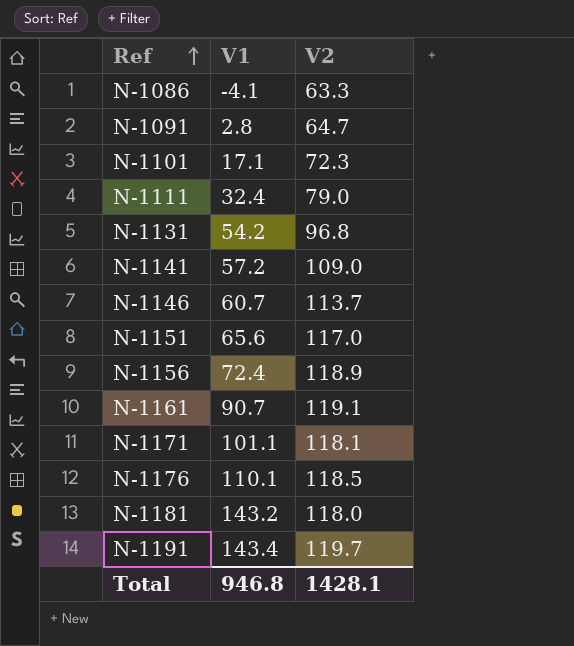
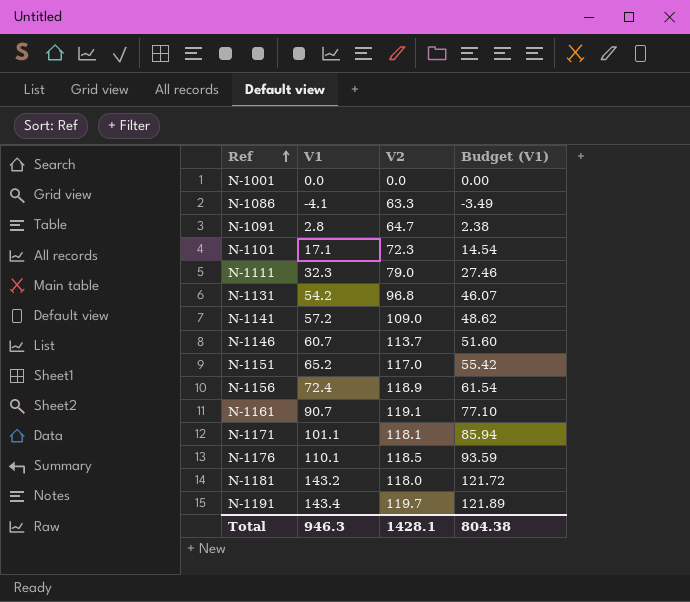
column Budget (V1) | formula: none -> [V1] * 0.85
row N-1001: none -> 0.0 | 0.0 | 0.00
N-1111 | V1: 32.4 -> 32.3
N-1151 | V1: 65.6 -> 65.2
Total | V1: 946.8 -> 946.3

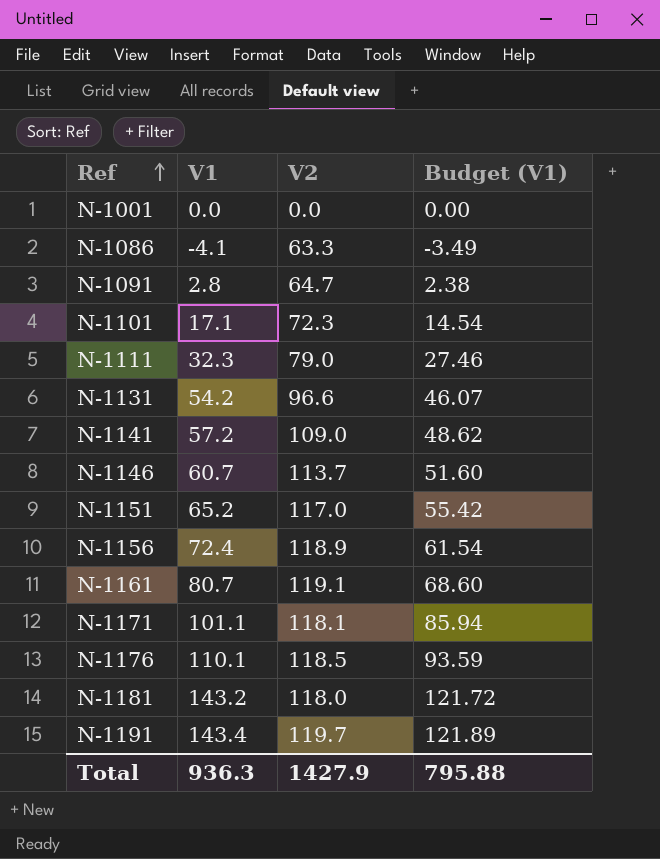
N-1131 | V2: 96.8 -> 96.6
N-1161 | V1: 90.7 -> 80.7
N-1161 | Budget (V1): 77.10 -> 68.60
Total | V1: 946.3 -> 936.3
Total | V2: 1428.1 -> 1427.9
Total | Budget (V1): 804.38 -> 795.88

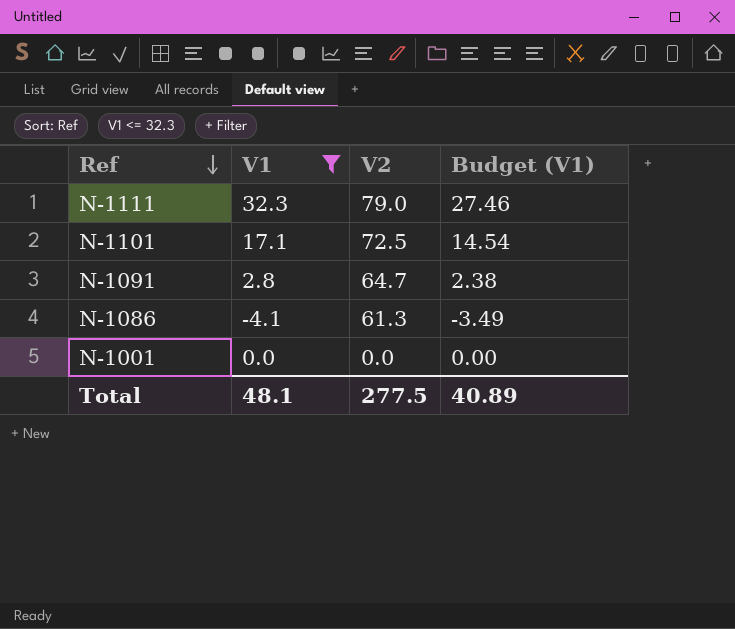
filter: none -> V1 <= 32.3
row order: Ref ascending -> Ref descending
N-1101 | V2: 72.3 -> 72.5
N-1086 | V2: 63.3 -> 61.3
Total | V1: 936.3 -> 48.1
Total | V2: 1427.9 -> 277.5
Total | Budget (V1): 795.88 -> 40.89

